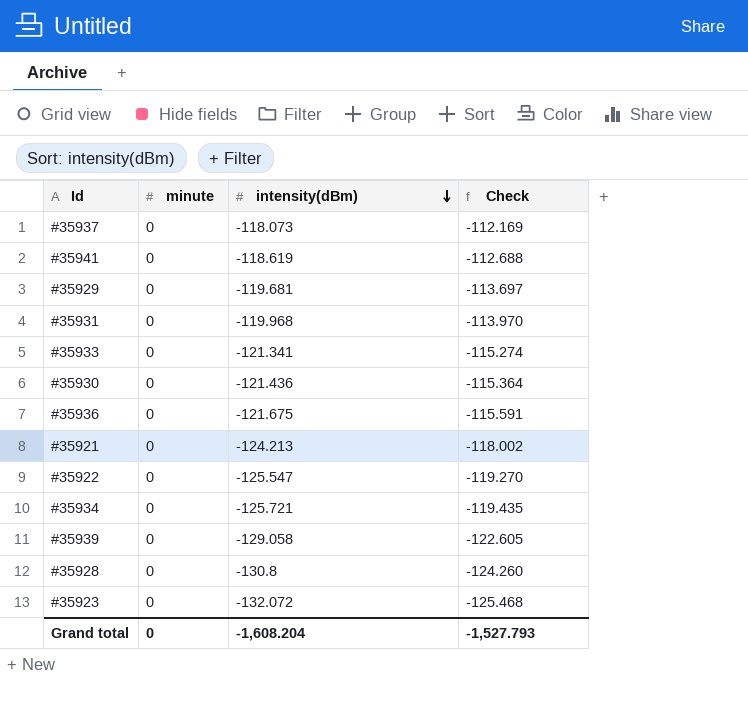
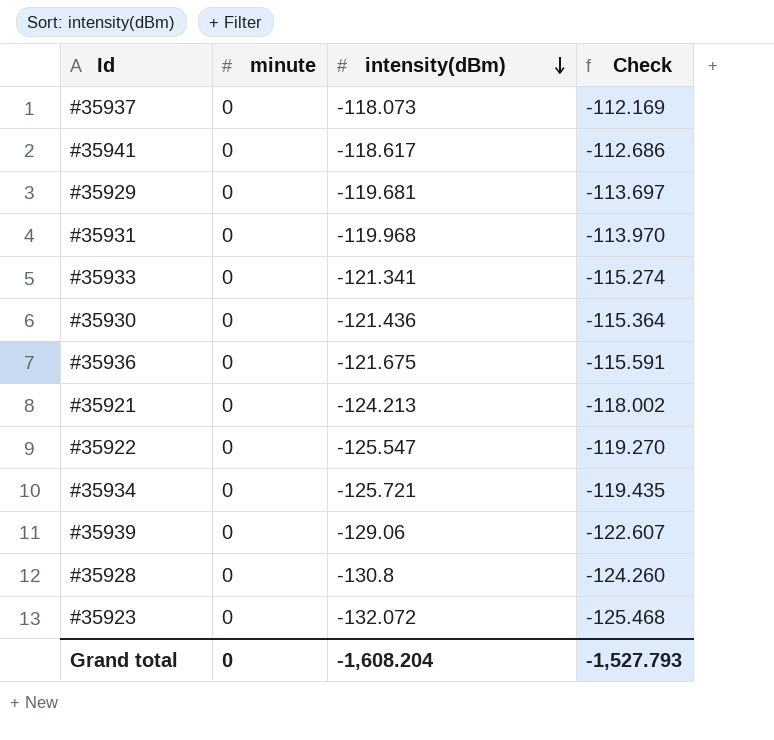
#35941 | intensity(dBm): -118.619 -> -118.617
#35941 | Check: -112.688 -> -112.686
#35939 | intensity(dBm): -129.058 -> -129.06
#35939 | Check: -122.605 -> -122.607

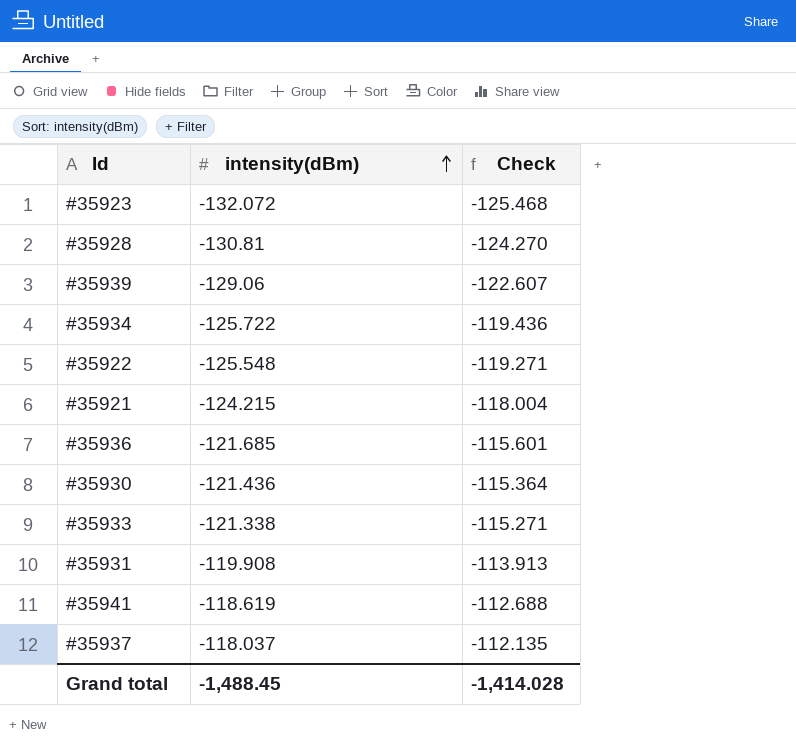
row order: intensity(dBm) descending -> intensity(dBm) ascending
column minute | position: 2 -> none
row #35929: 0 | -119.681 | -113.697 -> none
#35928 | intensity(dBm): -130.8 -> -130.81
#35928 | Check: -124.260 -> -124.270
#35934 | intensity(dBm): -125.721 -> -125.722
#35934 | Check: -119.435 -> -119.436
#35922 | intensity(dBm): -125.547 -> -125.548
#35922 | Check: -119.270 -> -119.271
#35921 | intensity(dBm): -124.213 -> -124.215
#35921 | Check: -118.002 -> -118.004
#35936 | intensity(dBm): -121.675 -> -121.685
#35936 | Check: -115.591 -> -115.601
#35933 | intensity(dBm): -121.341 -> -121.338
#35933 | Check: -115.274 -> -115.271
#35931 | intensity(dBm): -119.968 -> -119.908
#35931 | Check: -113.970 -> -113.913
#35941 | intensity(dBm): -118.617 -> -118.619
#35941 | Check: -112.686 -> -112.688
#35937 | intensity(dBm): -118.073 -> -118.037
#35937 | Check: -112.169 -> -112.135
Grand total | intensity(dBm): -1,608.204 -> -1,488.45
Grand total | Check: -1,527.793 -> -1,414.028

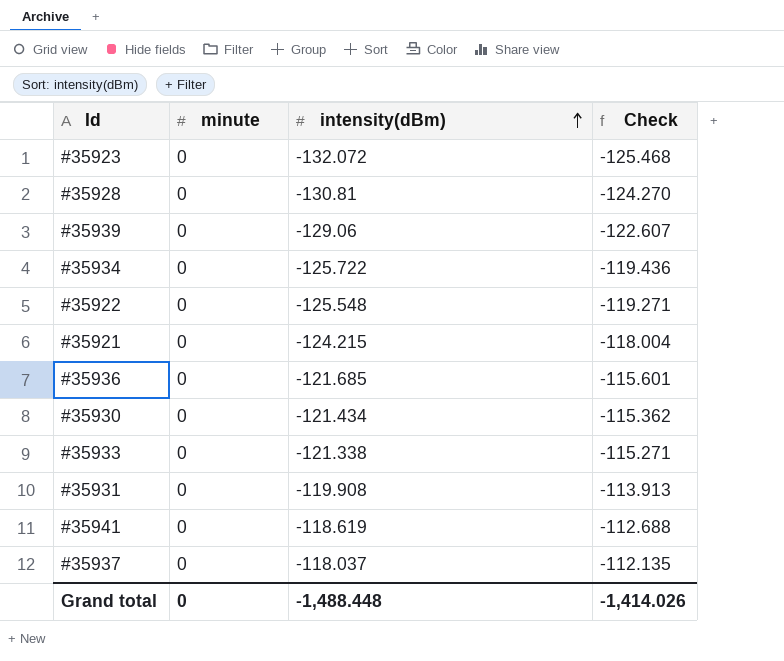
column minute | position: none -> 2
#35930 | intensity(dBm): -121.436 -> -121.434
#35930 | Check: -115.364 -> -115.362
Grand total | intensity(dBm): -1,488.45 -> -1,488.448
Grand total | Check: -1,414.028 -> -1,414.026

